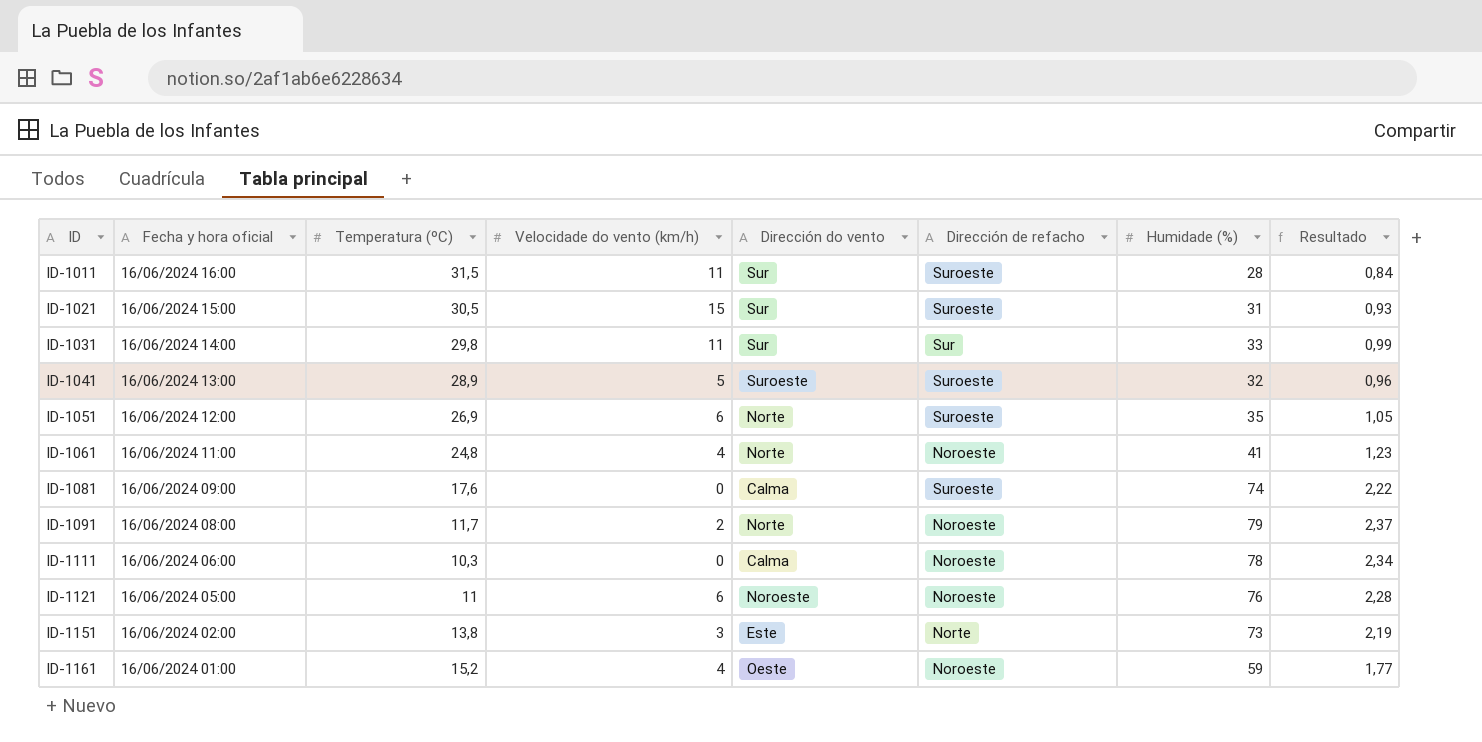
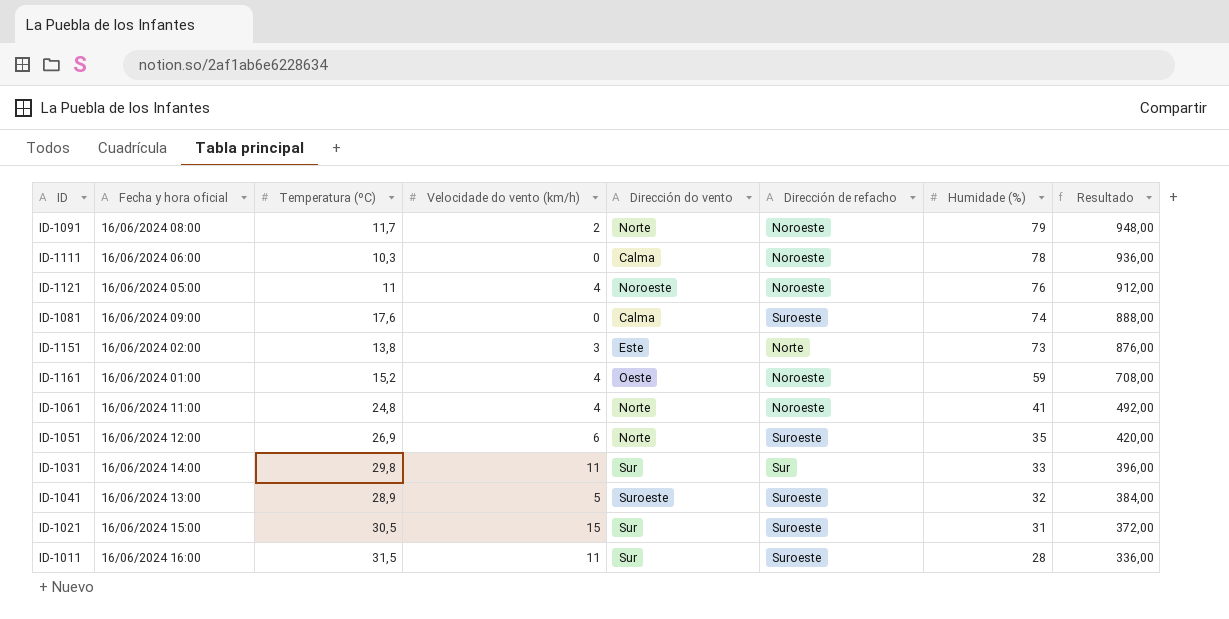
row order: ID ascending -> Humidade (%) descending
column Resultado | formula: [Humidade (%)] * 0,03 -> [Humidade (%)] * 12
ID-1121 | Velocidade do vento (km/h): 6 -> 4

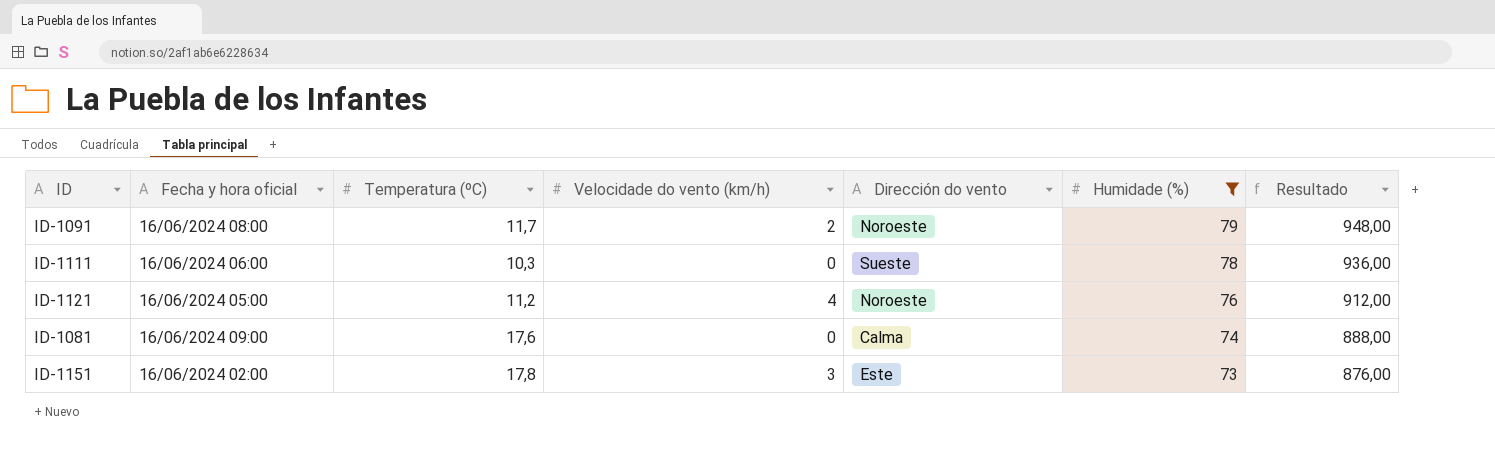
filter: none -> Humidade (%) >= 73
column Dirección de refacho | position: 6 -> none
ID-1091 | Dirección do vento: Norte -> Noroeste
ID-1111 | Dirección do vento: Calma -> Sueste
ID-1121 | Temperatura (ºC): 11 -> 11,2
ID-1151 | Temperatura (ºC): 13,8 -> 17,8

